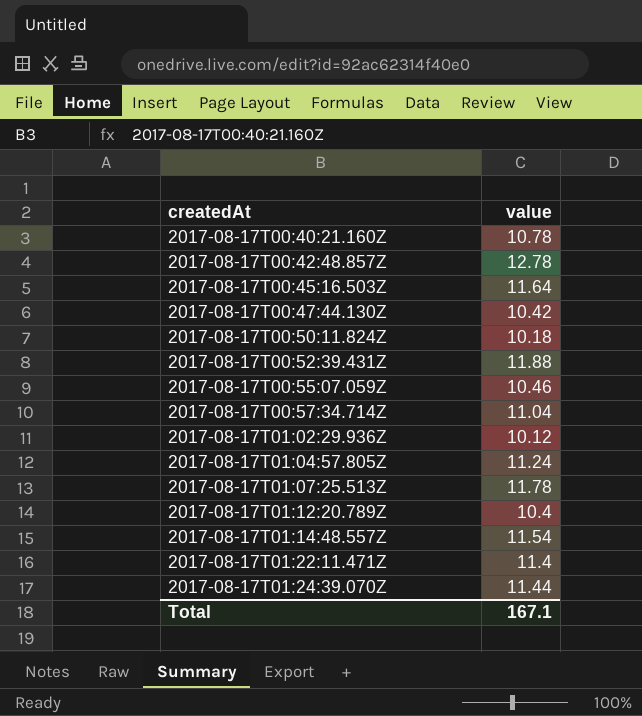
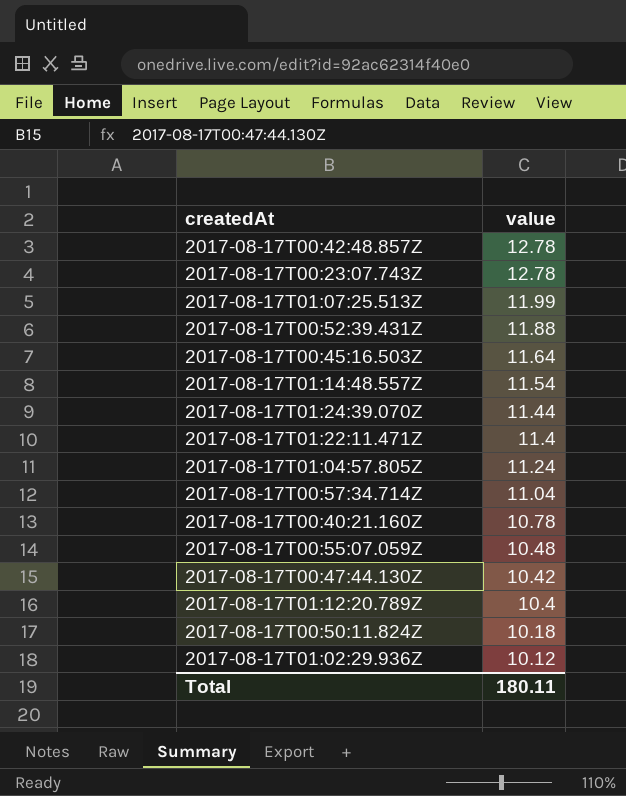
row order: createdAt ascending -> value descending
row 2017-08-17T00:23:07.743Z: none -> 12.78
2017-08-17T01:07:25.513Z | value: 11.78 -> 11.99
2017-08-17T00:55:07.059Z | value: 10.46 -> 10.48
Total | value: 167.1 -> 180.11

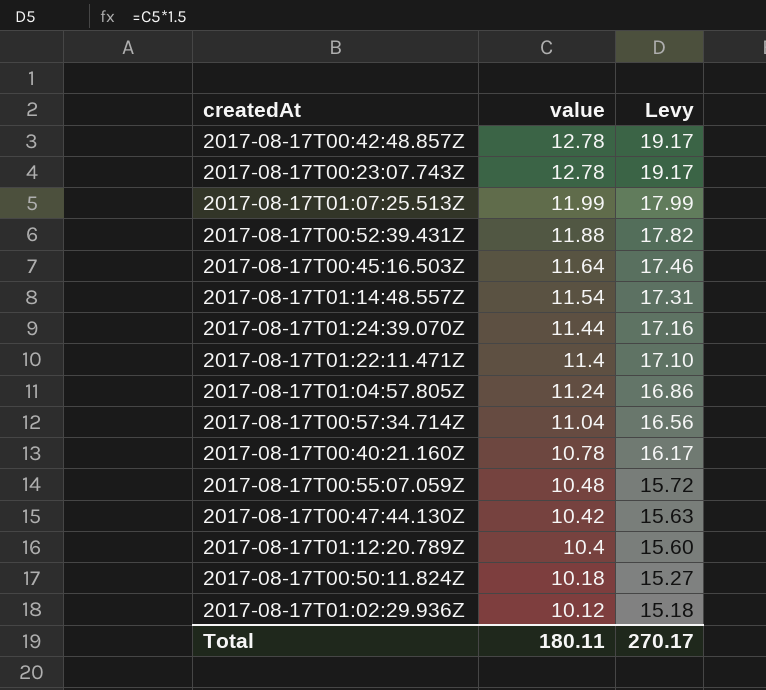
column Levy | formula: none -> [value] * 1.5

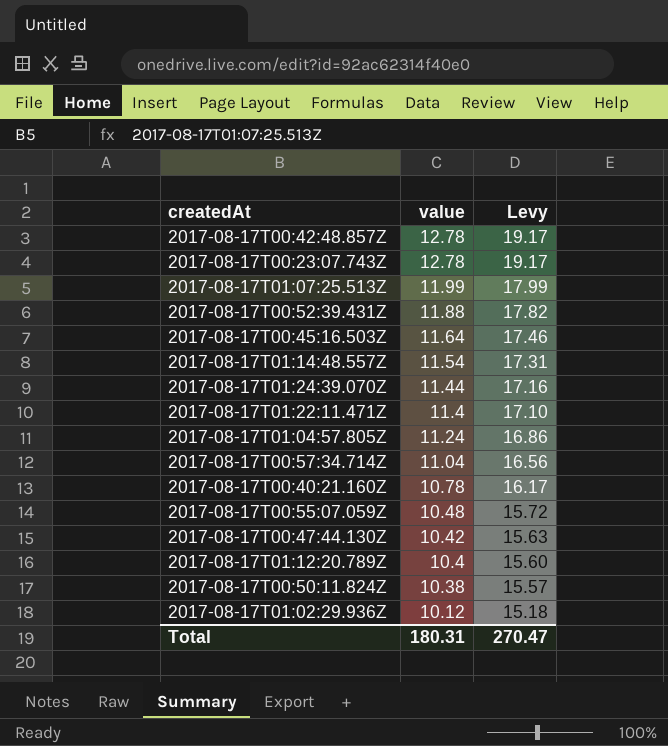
2017-08-17T00:50:11.824Z | value: 10.18 -> 10.38
2017-08-17T00:50:11.824Z | Levy: 15.27 -> 15.57
Total | value: 180.11 -> 180.31
Total | Levy: 270.17 -> 270.47

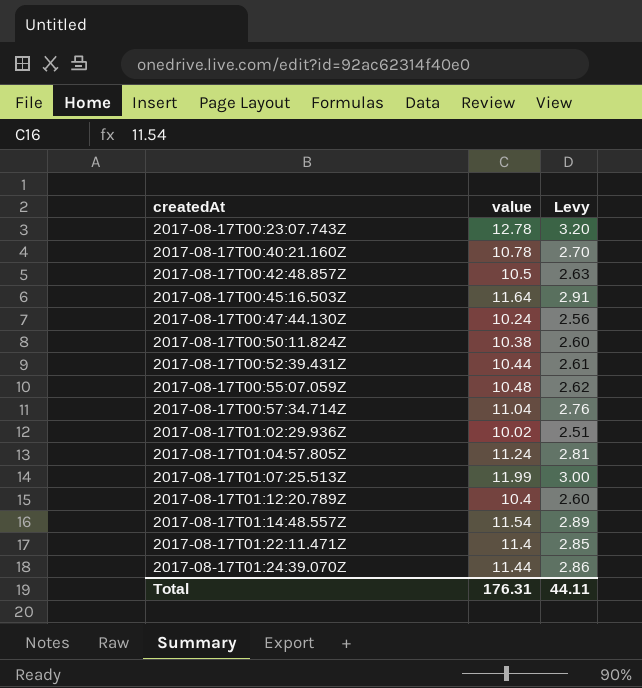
row order: value descending -> createdAt ascending
column Levy | formula: [value] * 1.5 -> [value] * 0.25
2017-08-17T00:42:48.857Z | value: 12.78 -> 10.5
2017-08-17T00:47:44.130Z | value: 10.42 -> 10.24
2017-08-17T00:52:39.431Z | value: 11.88 -> 10.44
2017-08-17T01:02:29.936Z | value: 10.12 -> 10.02
Total | value: 180.31 -> 176.31
Total | Levy: 270.47 -> 44.11

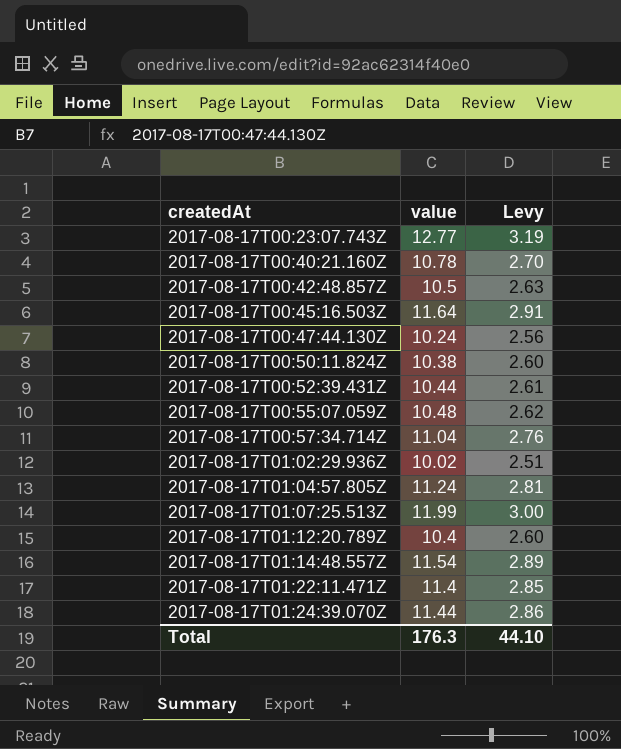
2017-08-17T00:23:07.743Z | value: 12.78 -> 12.77
2017-08-17T00:23:07.743Z | Levy: 3.20 -> 3.19
Total | value: 176.31 -> 176.3
Total | Levy: 44.11 -> 44.10

